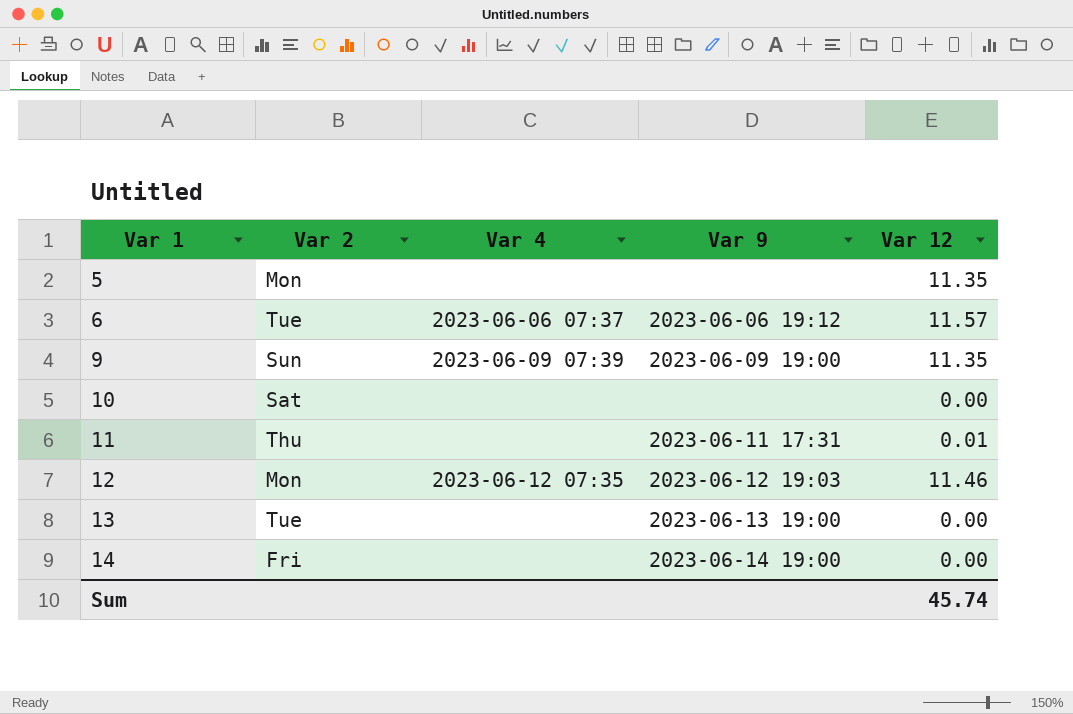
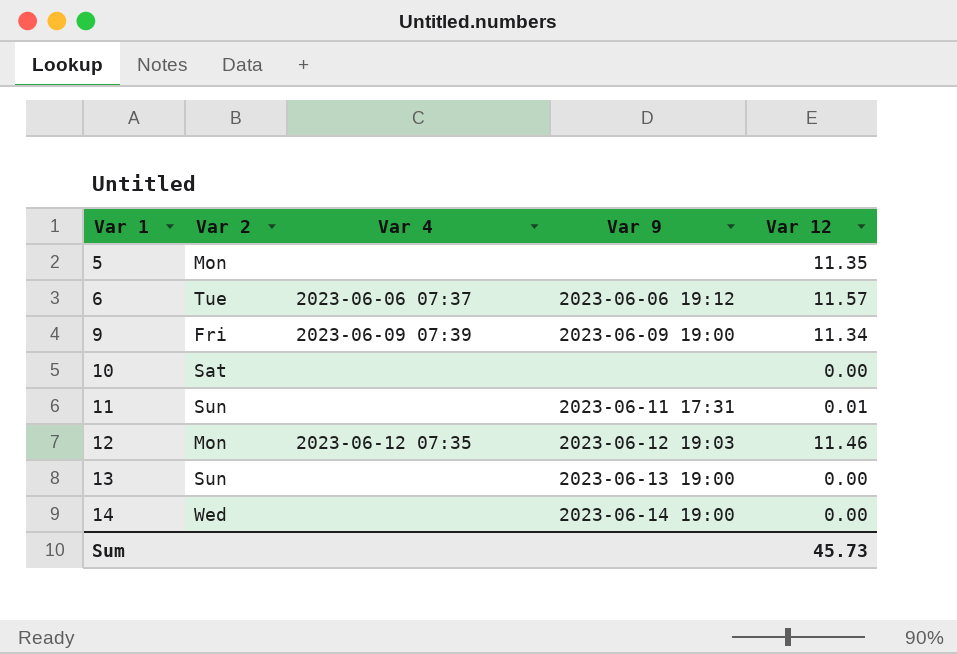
9 | Var 2: Sun -> Fri
9 | Var 12: 11.35 -> 11.34
11 | Var 2: Thu -> Sun
13 | Var 2: Tue -> Sun
14 | Var 2: Fri -> Wed
Sum | Var 12: 45.74 -> 45.73

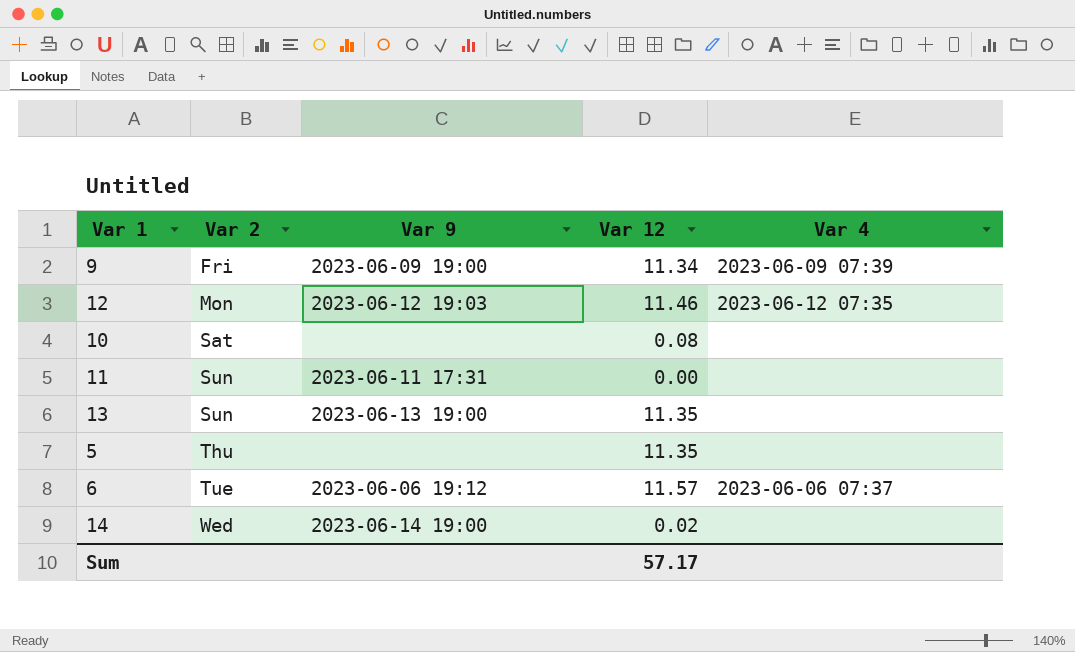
row order: Var 1 ascending -> Var 2 ascending
column Var 4 | position: 3 -> 5
10 | Var 12: 0.00 -> 0.08
11 | Var 12: 0.01 -> 0.00
13 | Var 12: 0.00 -> 11.35
5 | Var 2: Mon -> Thu
14 | Var 12: 0.00 -> 0.02
Sum | Var 12: 45.73 -> 57.17

